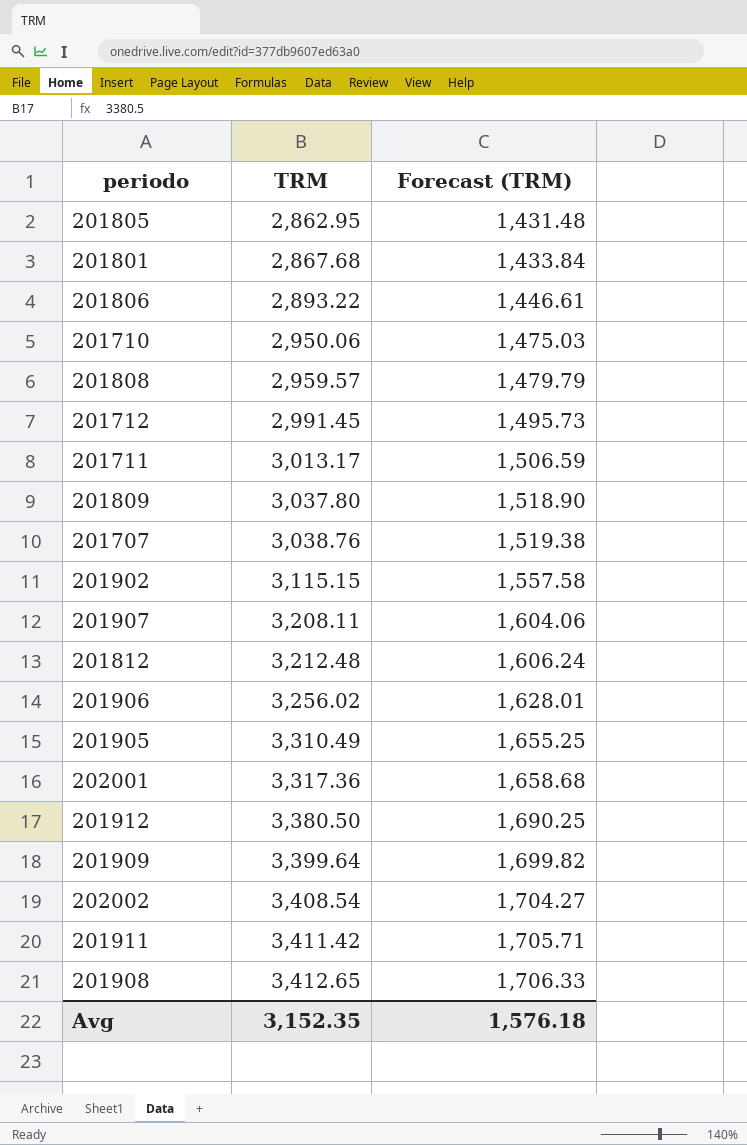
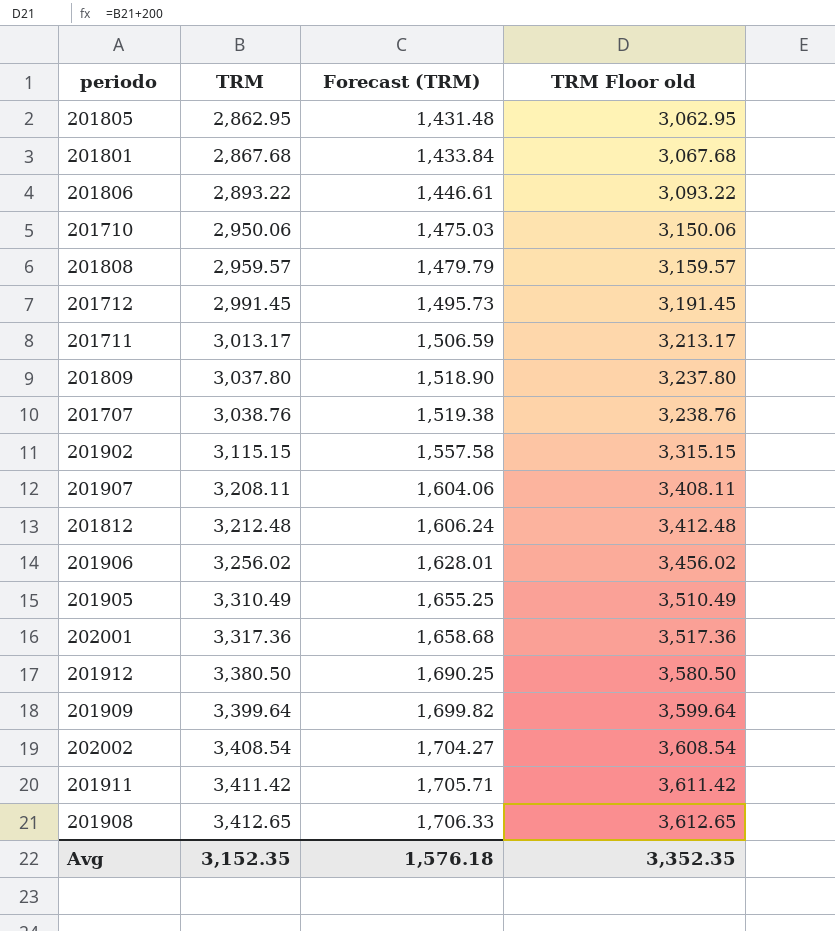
column TRM Floor old | formula: none -> [TRM] + 200

